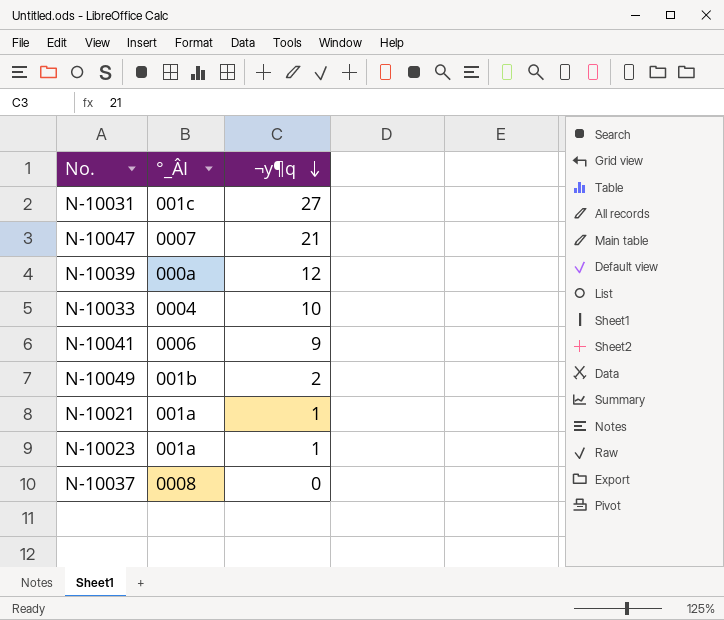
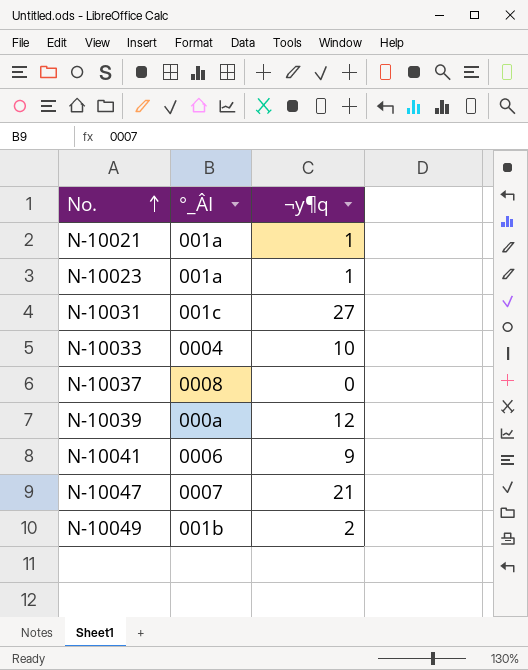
row order: ¬y¶q descending -> No. ascending

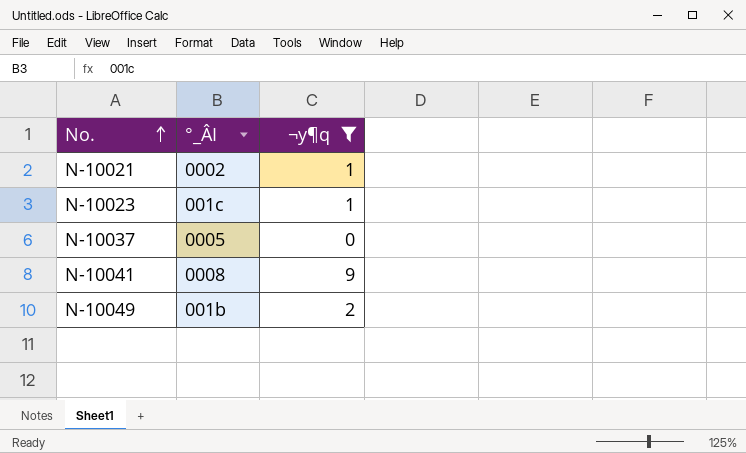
filter: none -> ¬y¶q <= 9
N-10021 | °_ÂI: 001a -> 0002
N-10023 | °_ÂI: 001a -> 001c
N-10037 | °_ÂI: 0008 -> 0005
N-10041 | °_ÂI: 0006 -> 0008

